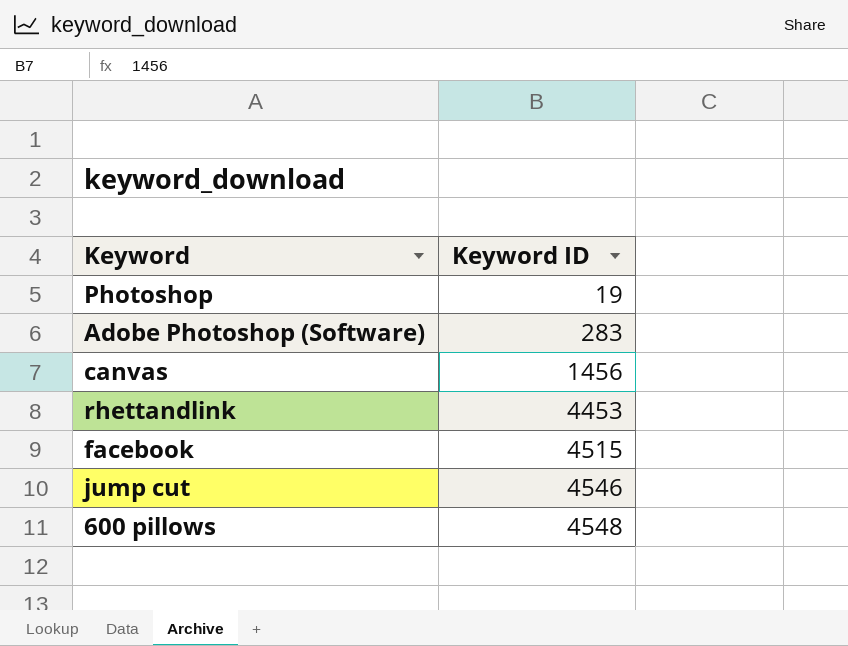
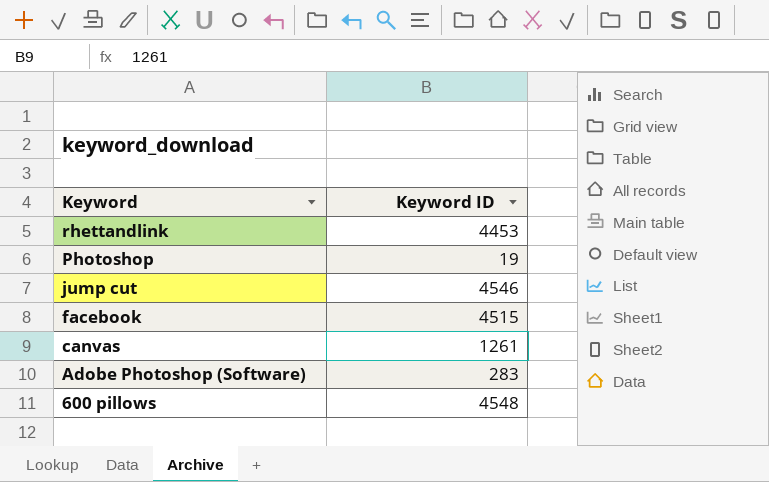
row order: Keyword ID ascending -> Keyword descending
canvas | Keyword ID: 1456 -> 1261

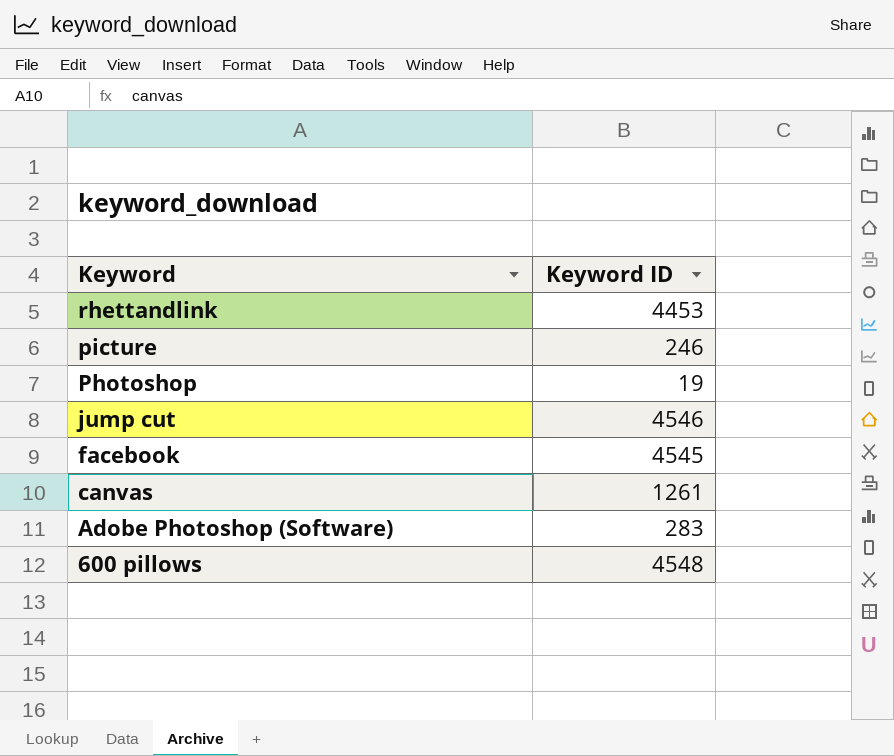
row picture: none -> 246
facebook | Keyword ID: 4515 -> 4545

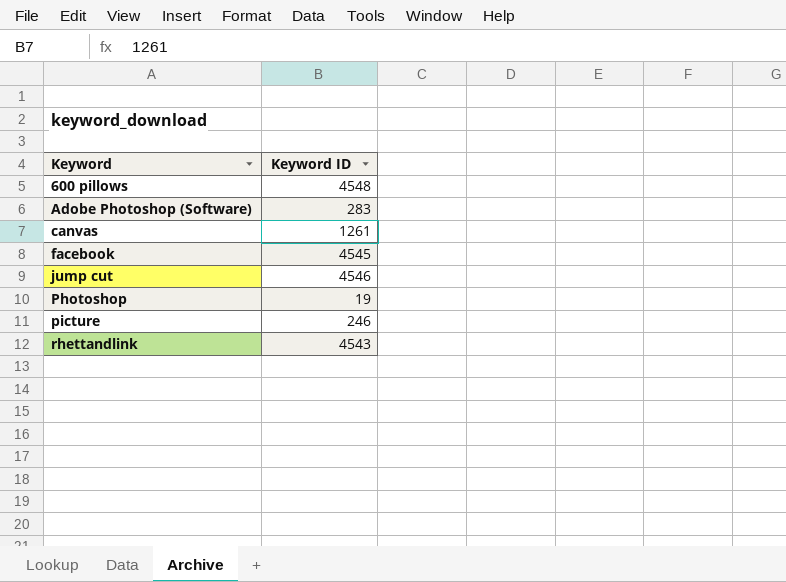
row order: Keyword descending -> Keyword ascending
rhettandlink | Keyword ID: 4453 -> 4543

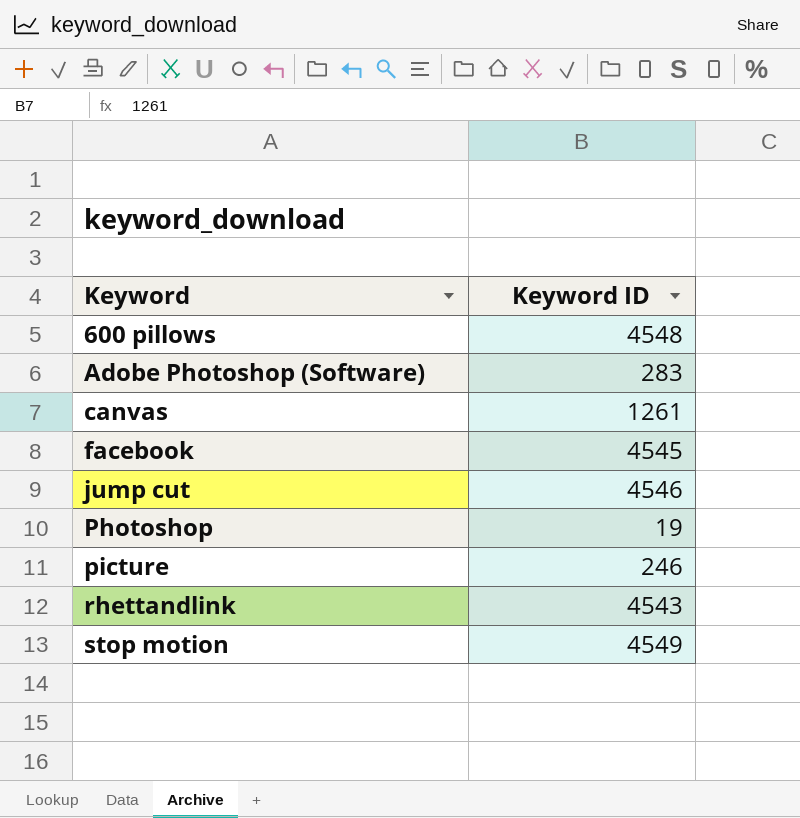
row stop motion: none -> 4549

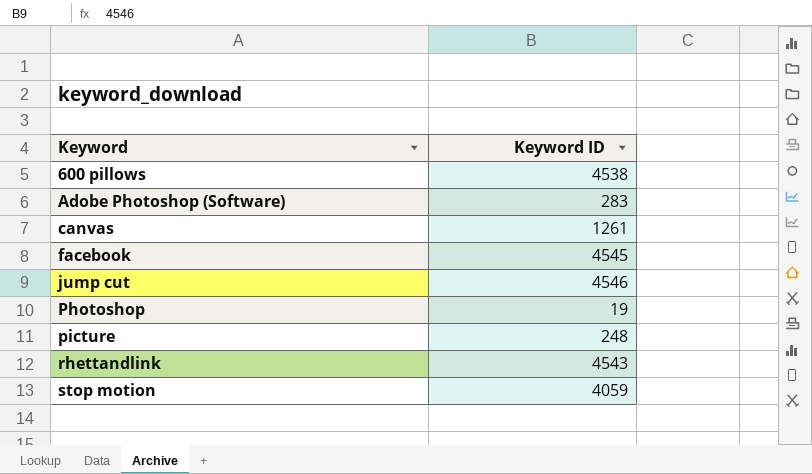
600 pillows | Keyword ID: 4548 -> 4538
picture | Keyword ID: 246 -> 248
stop motion | Keyword ID: 4549 -> 4059

